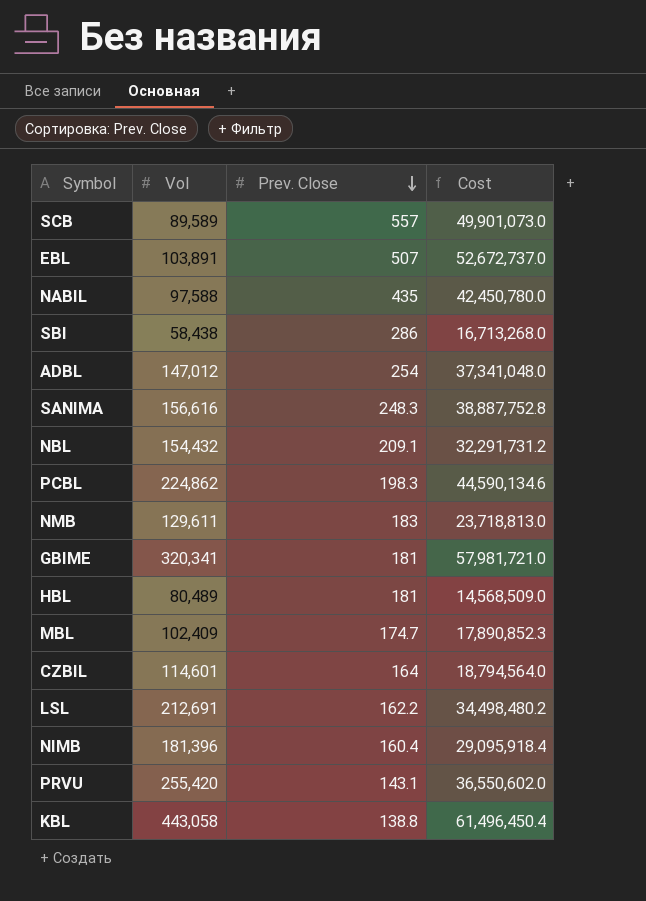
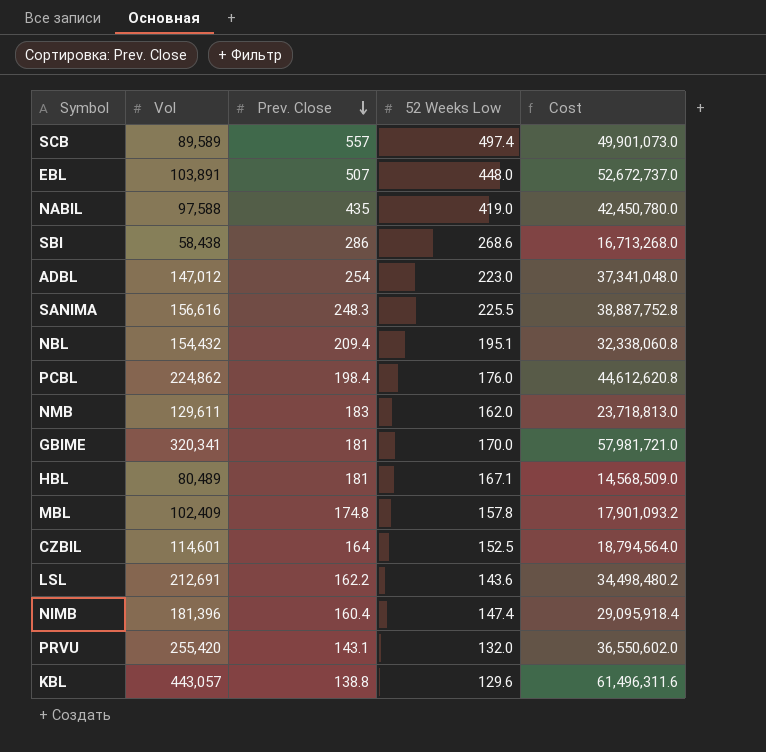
column 52 Weeks Low | position: none -> 4
NBL | Prev. Close: 209.1 -> 209.4
NBL | Cost: 32,291,731.2 -> 32,338,060.8
PCBL | Prev. Close: 198.3 -> 198.4
PCBL | Cost: 44,590,134.6 -> 44,612,620.8
MBL | Prev. Close: 174.7 -> 174.8
MBL | Cost: 17,890,852.3 -> 17,901,093.2
KBL | Vol: 443,058 -> 443,057
KBL | Cost: 61,496,450.4 -> 61,496,311.6

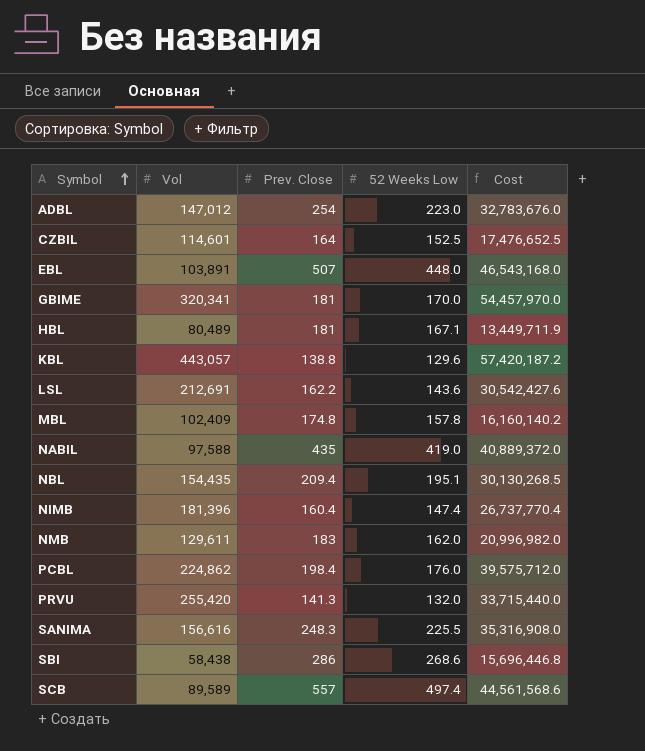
row order: Prev. Close descending -> Symbol ascending
column Cost | formula: [Vol] * [Prev. Close] -> [Vol] * [52 Weeks Low]
NBL | Vol: 154,432 -> 154,435
PRVU | Prev. Close: 143.1 -> 141.3

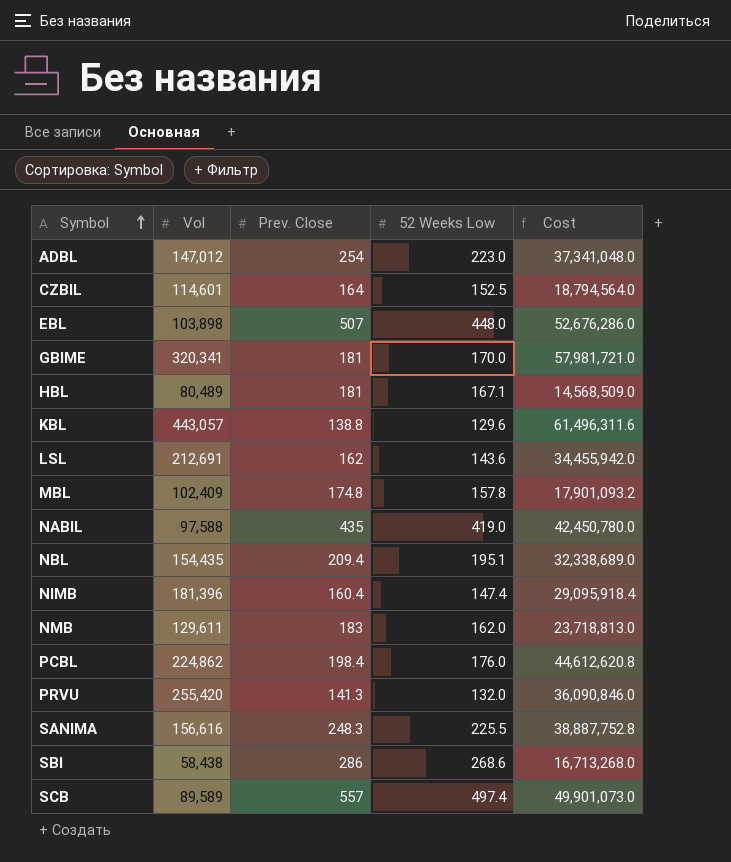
column Cost | formula: [Vol] * [52 Weeks Low] -> [Vol] * [Prev. Close]
EBL | Vol: 103,891 -> 103,898
LSL | Prev. Close: 162.2 -> 162

